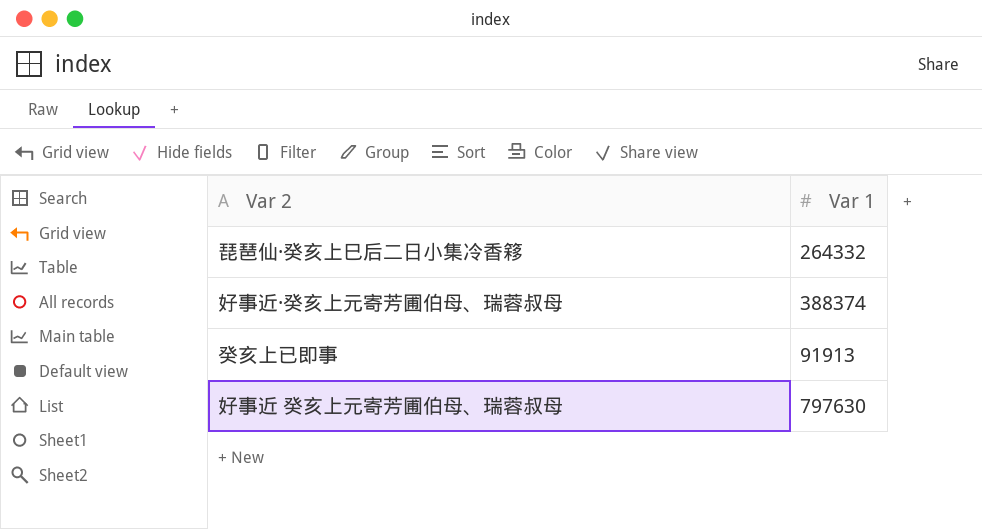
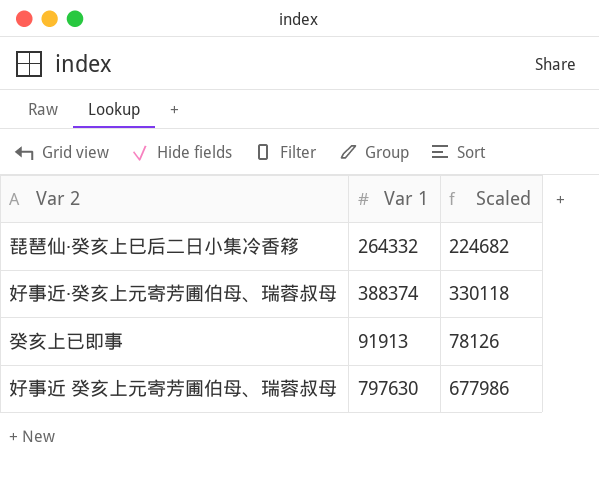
column Scaled | formula: none -> [Var 1] * 0.85

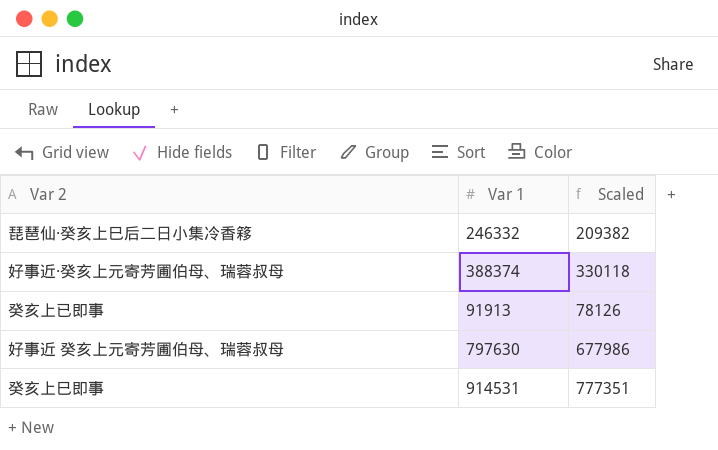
琵琶仙·癸亥上巳后二日小集冷香簃 | Var 1: 264332 -> 246332
琵琶仙·癸亥上巳后二日小集冷香簃 | Scaled: 224682 -> 209382
row 癸亥上巳即事: none -> 914531 | 777351

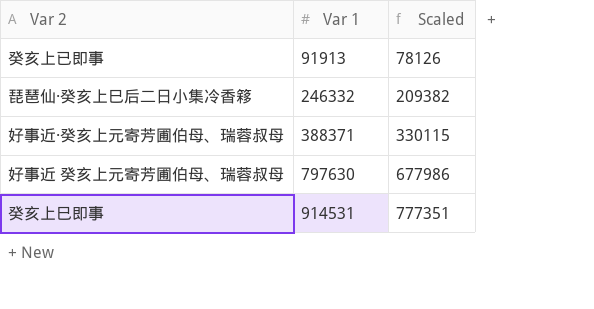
row order: none -> Var 1 ascending
好事近·癸亥上元寄芳圃伯母、瑞蓉叔母 | Var 1: 388374 -> 388371
好事近·癸亥上元寄芳圃伯母、瑞蓉叔母 | Scaled: 330118 -> 330115

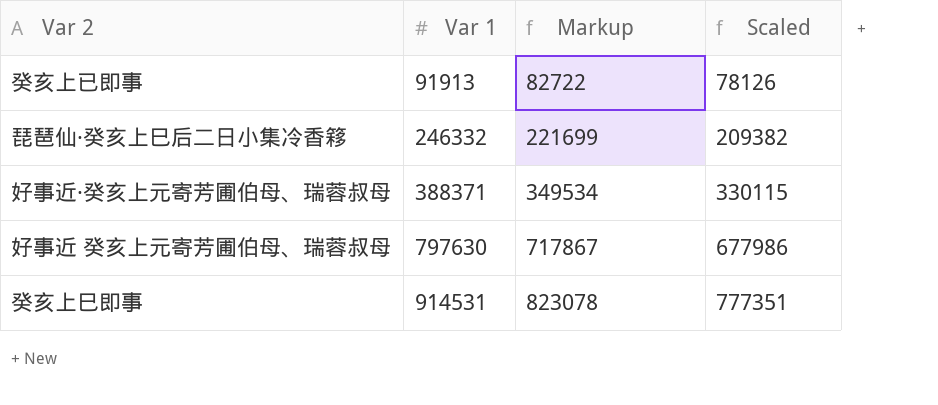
column Markup | formula: none -> [Var 1] * 0.9

